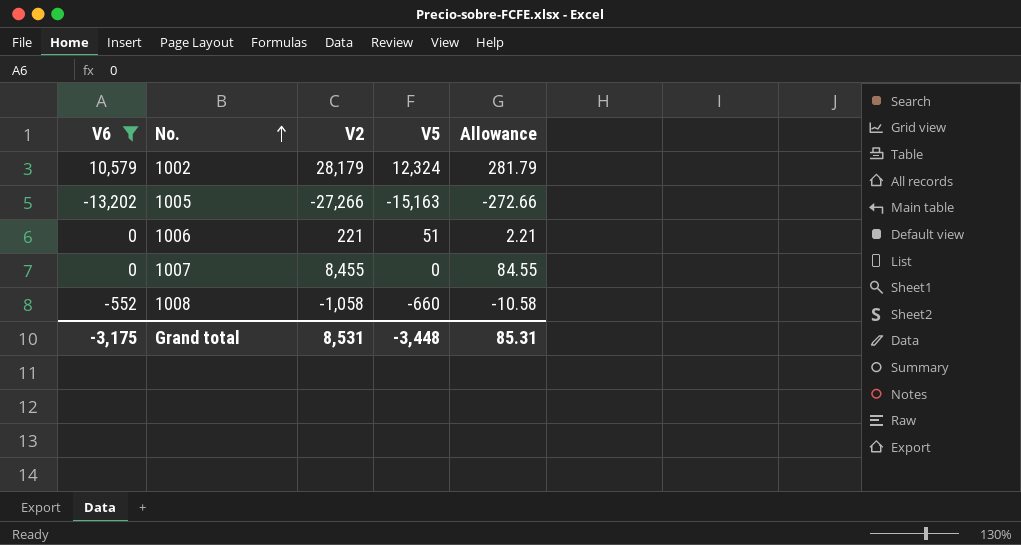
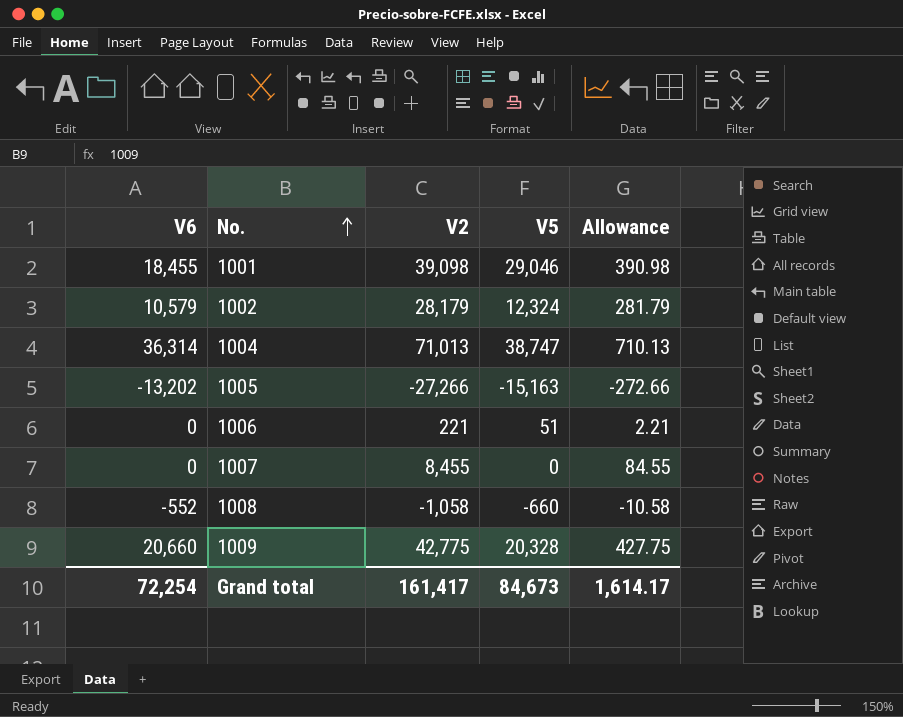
filter: V6 <= 10,579 -> none
Grand total | V6: -3,175 -> 72,254
Grand total | V2: 8,531 -> 161,417
Grand total | V5: -3,448 -> 84,673
Grand total | Allowance: 85.31 -> 1,614.17

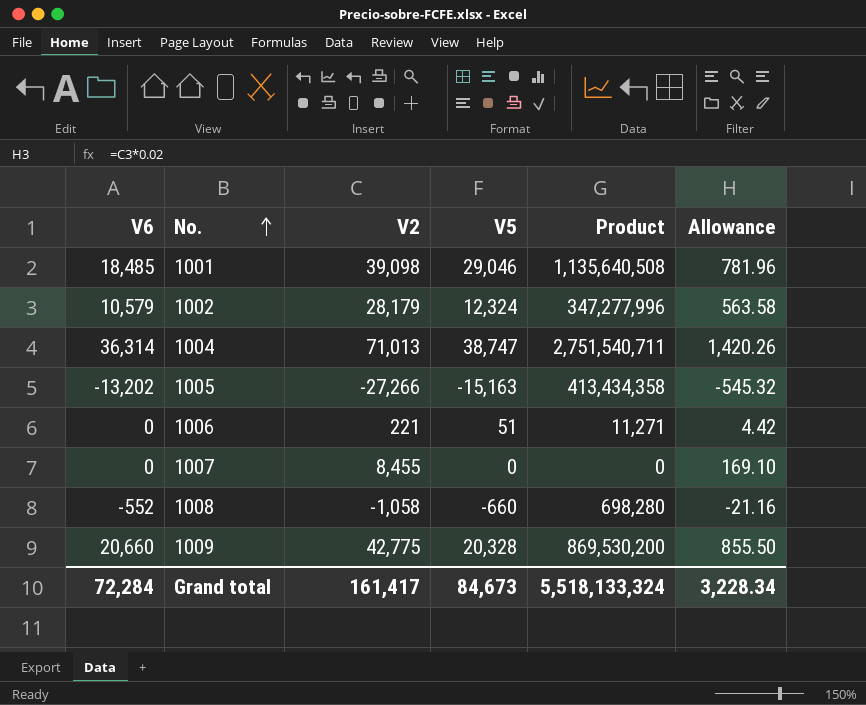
column Product | formula: none -> [V2] * [V5]
column Allowance | formula: [V2] * 0.01 -> [V2] * 0.02
1001 | V6: 18,455 -> 18,485
Grand total | V6: 72,254 -> 72,284
Grand total | Allowance: 1,614.17 -> 3,228.34

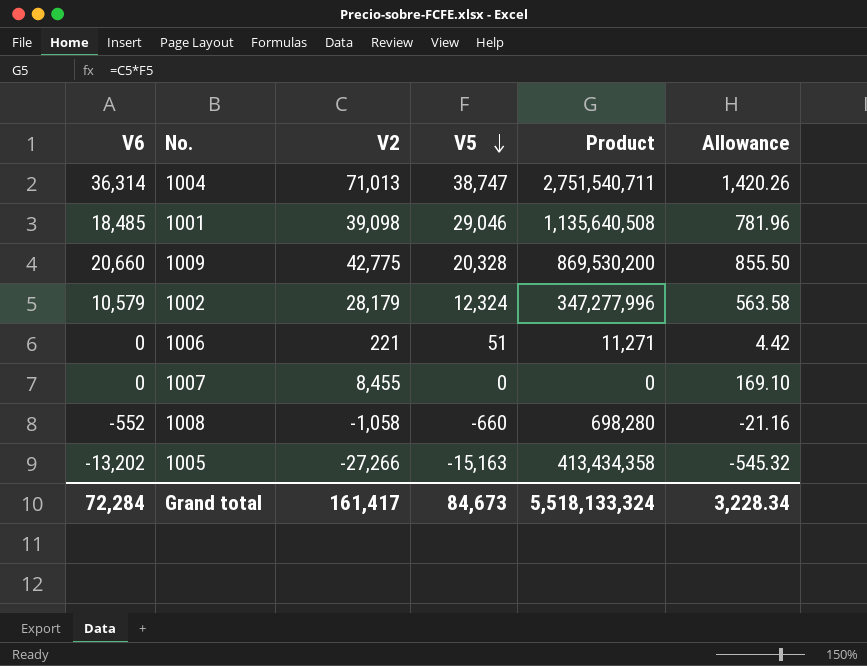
row order: No. ascending -> V5 descending

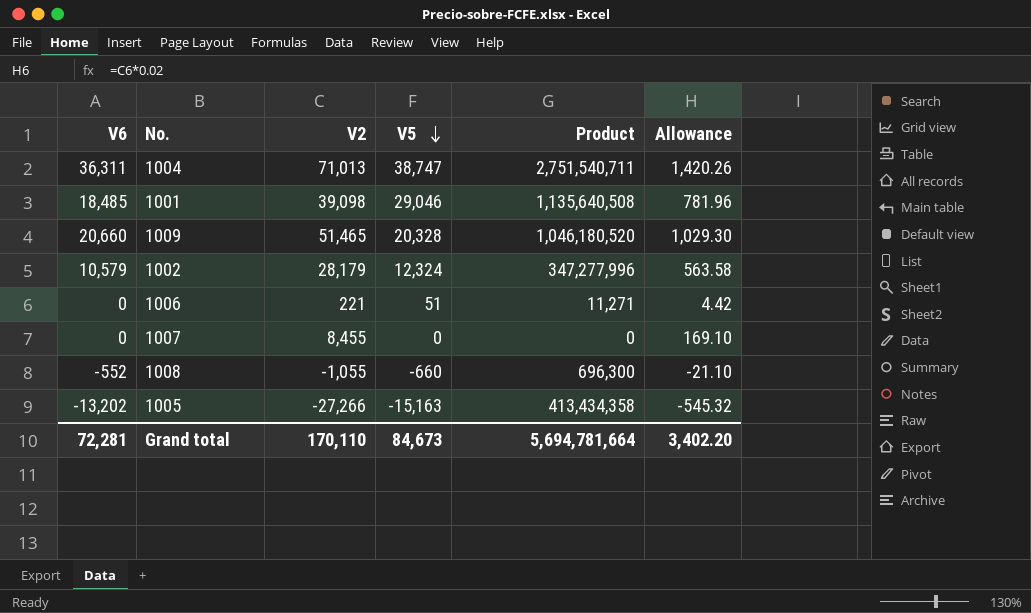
1004 | V6: 36,314 -> 36,311
1009 | V2: 42,775 -> 51,465
1009 | Product: 869,530,200 -> 1,046,180,520
1009 | Allowance: 855.50 -> 1,029.30
1008 | V2: -1,058 -> -1,055
1008 | Product: 698,280 -> 696,300
1008 | Allowance: -21.16 -> -21.10
Grand total | V6: 72,284 -> 72,281
Grand total | V2: 161,417 -> 170,110
Grand total | Product: 5,518,133,324 -> 5,694,781,664
Grand total | Allowance: 3,228.34 -> 3,402.20

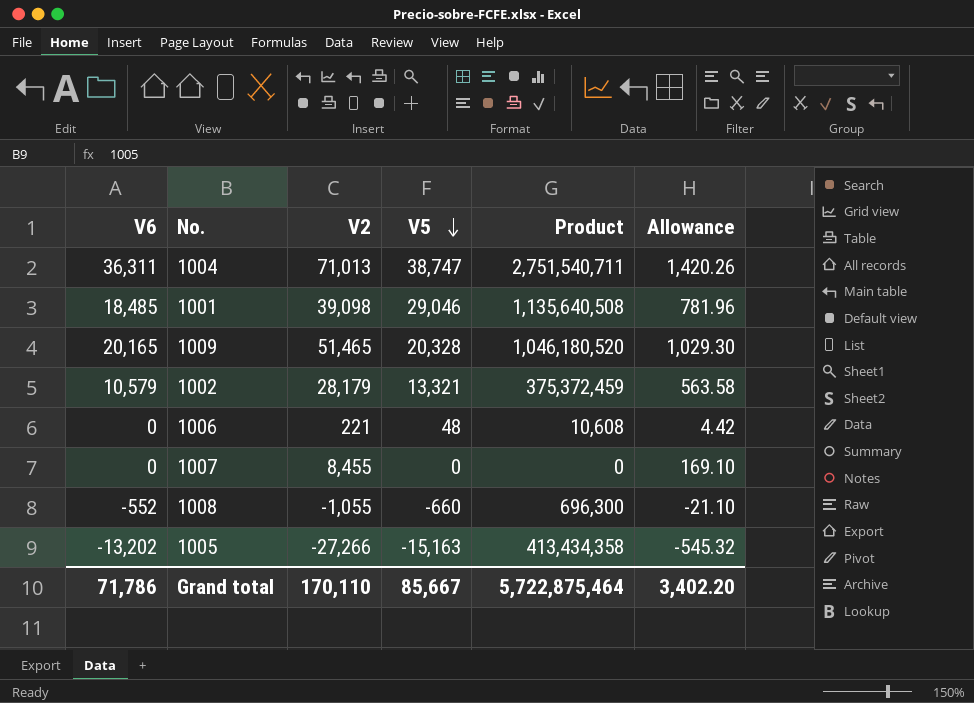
1009 | V6: 20,660 -> 20,165
1002 | V5: 12,324 -> 13,321
1002 | Product: 347,277,996 -> 375,372,459
1006 | V5: 51 -> 48
1006 | Product: 11,271 -> 10,608
Grand total | V6: 72,281 -> 71,786
Grand total | V5: 84,673 -> 85,667
Grand total | Product: 5,694,781,664 -> 5,722,875,464

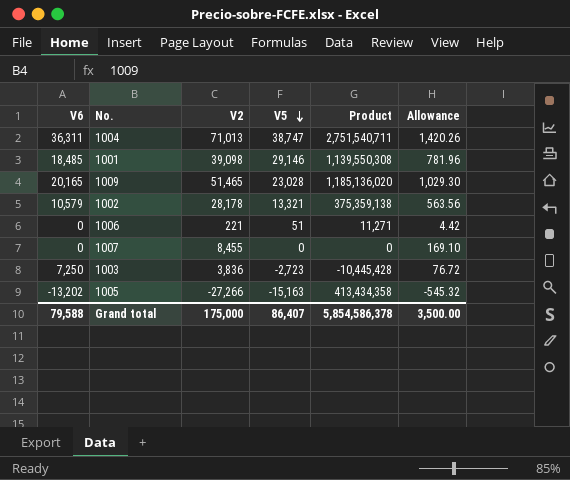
row 1008: -552 | -1,055 | -660 | 696,300 | -21.10 -> none
1001 | V5: 29,046 -> 29,146
1001 | Product: 1,135,640,508 -> 1,139,550,308
1009 | V5: 20,328 -> 23,028
1009 | Product: 1,046,180,520 -> 1,185,136,020
1002 | V2: 28,179 -> 28,178
1002 | Product: 375,372,459 -> 375,359,138
1002 | Allowance: 563.58 -> 563.56
1006 | V5: 48 -> 51
1006 | Product: 10,608 -> 11,271
row 1003: none -> 7,250 | 3,836 | -2,723 | -10,445,428 | 76.72
Grand total | V6: 71,786 -> 79,588
Grand total | V2: 170,110 -> 175,000
Grand total | V5: 85,667 -> 86,407
Grand total | Product: 5,722,875,464 -> 5,854,586,378
Grand total | Allowance: 3,402.20 -> 3,500.00

